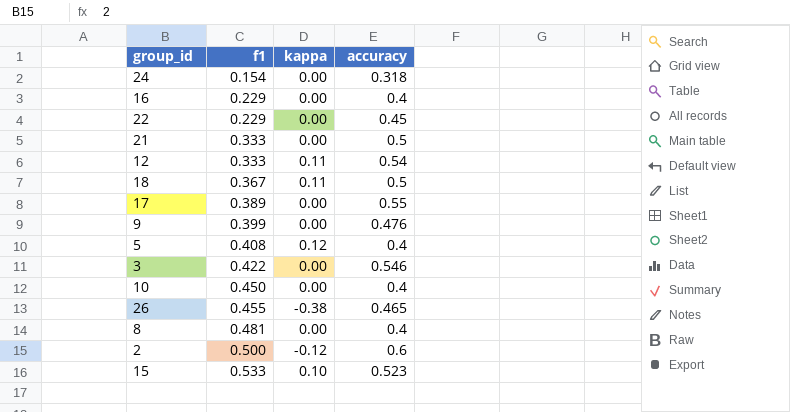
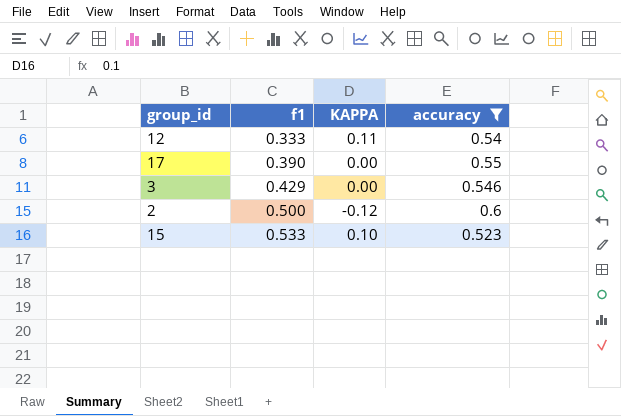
filter: none -> accuracy >= 0.523
column name: kappa -> KAPPA
17 | f1: 0.389 -> 0.390
3 | f1: 0.422 -> 0.429

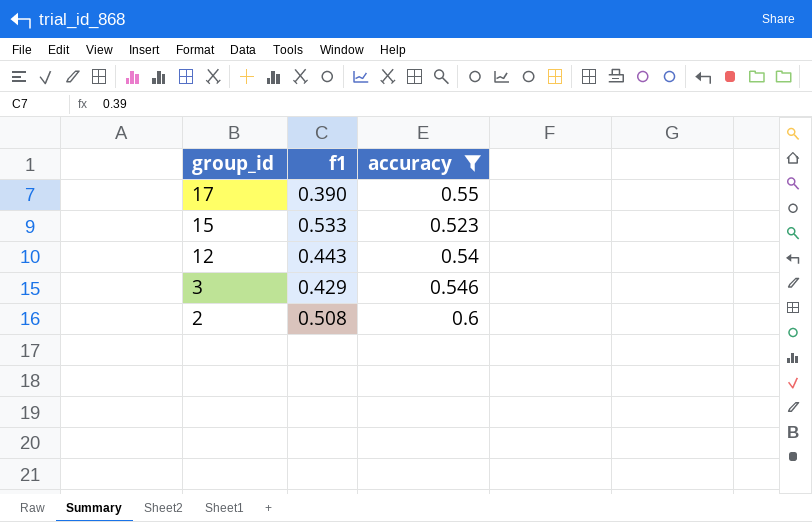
row order: f1 ascending -> group_id descending
column KAPPA | position: 3 -> none
12 | f1: 0.333 -> 0.443
2 | f1: 0.500 -> 0.508

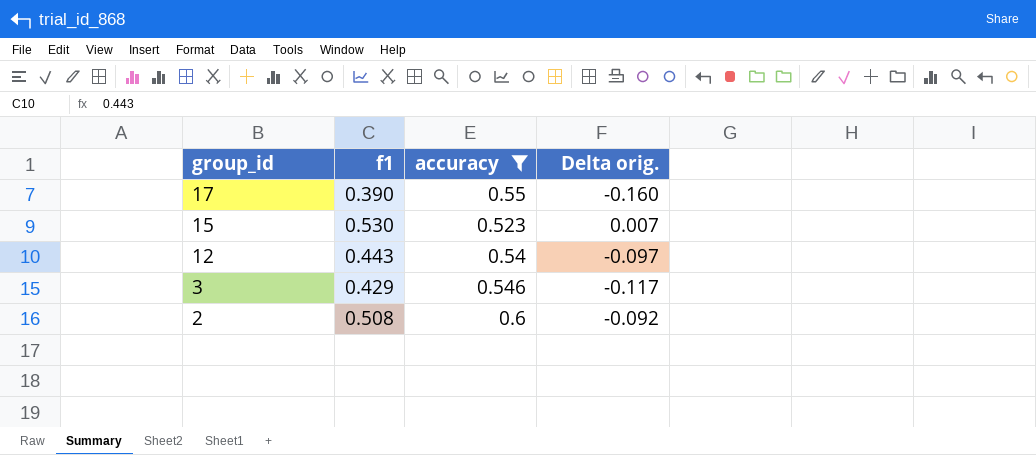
column Delta orig. | formula: none -> [f1] - [accuracy]
15 | f1: 0.533 -> 0.530

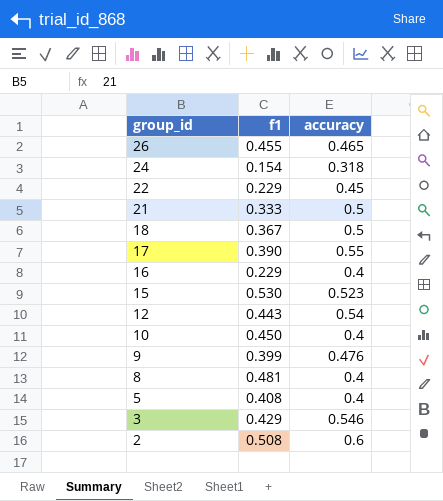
filter: accuracy >= 0.523 -> none
column Delta orig. | formula: [f1] - [accuracy] -> none

